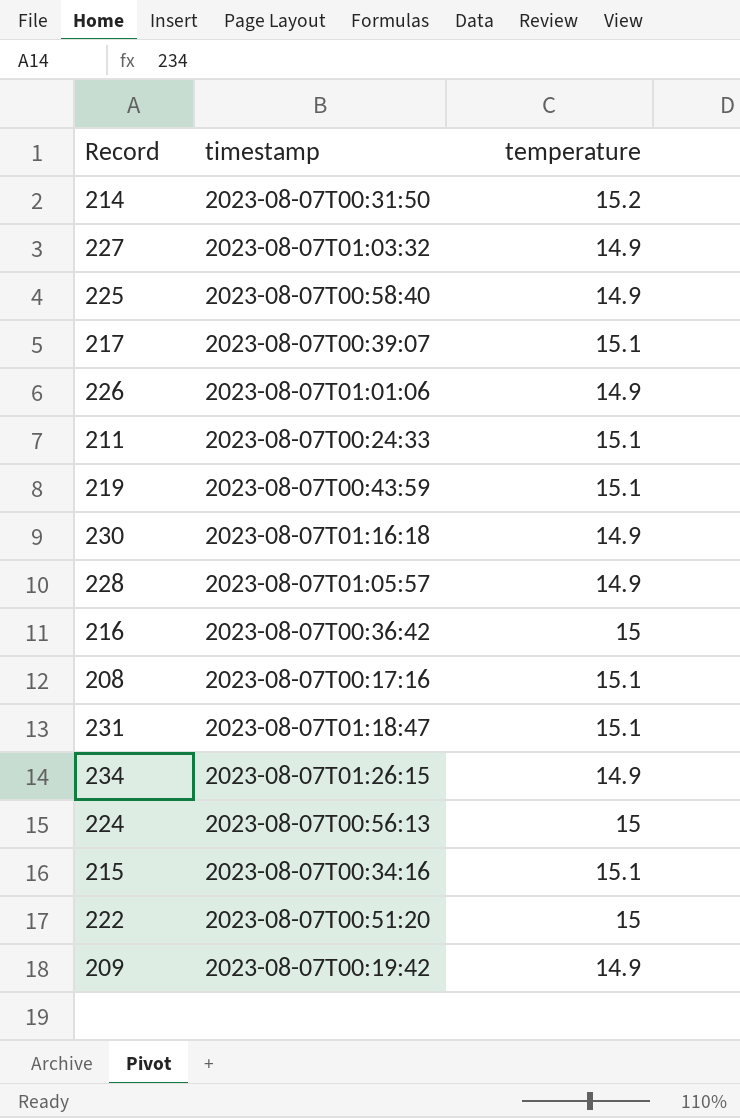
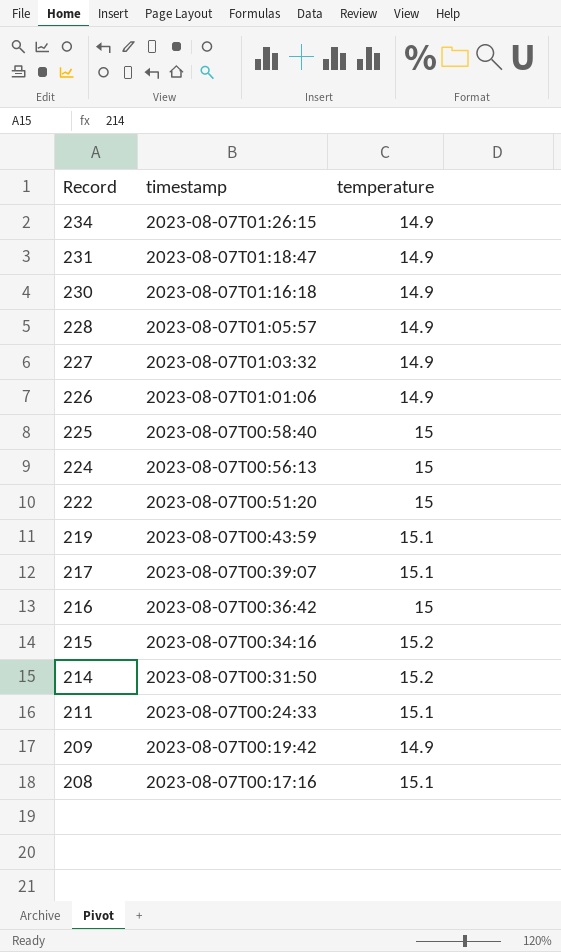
row order: none -> Record descending
231 | temperature: 15.1 -> 14.9
225 | temperature: 14.9 -> 15
215 | temperature: 15.1 -> 15.2

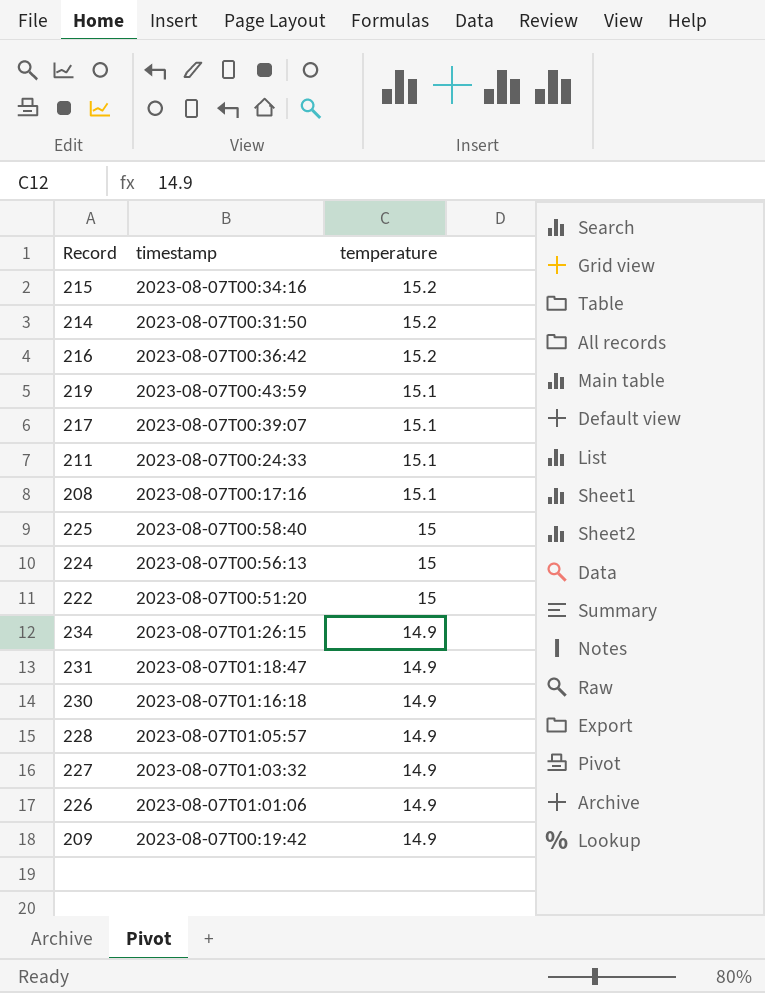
row order: Record descending -> temperature descending
216 | temperature: 15 -> 15.2

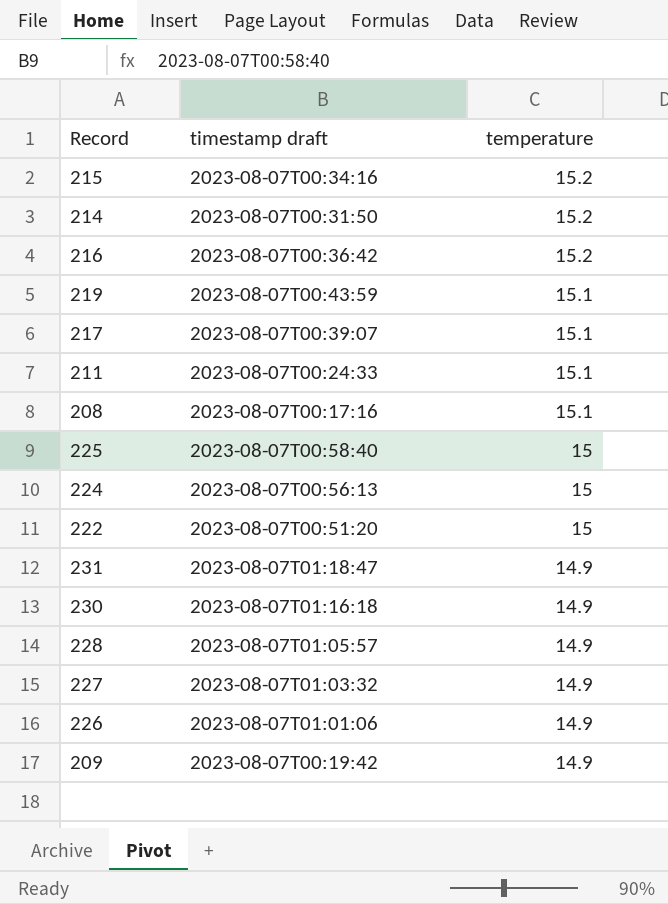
column name: timestamp -> timestamp draft
row 234: 2023-08-07T01:26:15 | 14.9 -> none

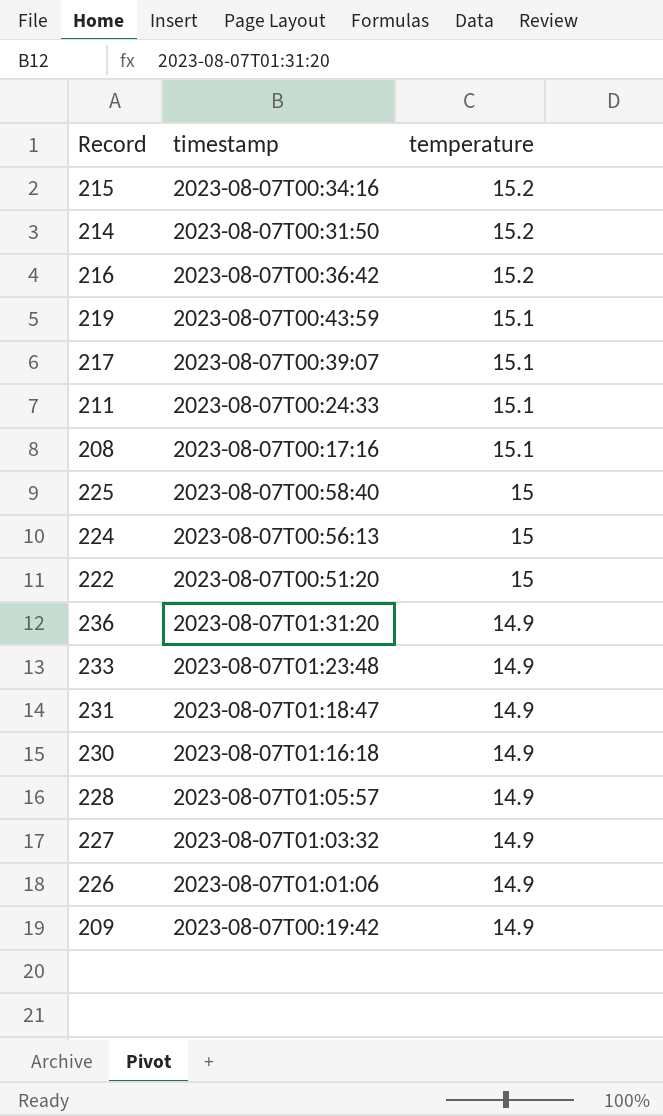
column name: timestamp draft -> timestamp
row 236: none -> 2023-08-07T01:31:20 | 14.9
row 233: none -> 2023-08-07T01:23:48 | 14.9

